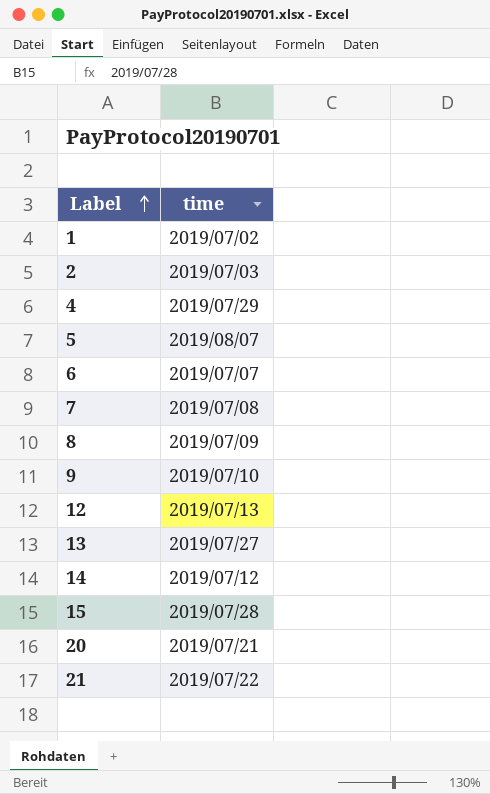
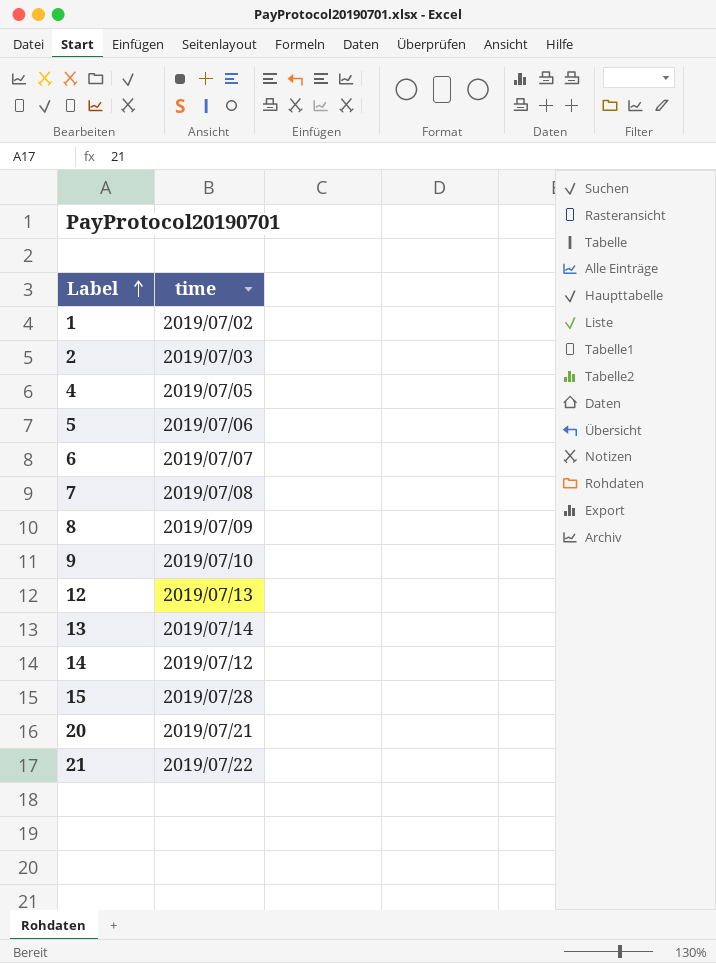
4 | time: 2019/07/29 -> 2019/07/05
5 | time: 2019/08/07 -> 2019/07/06
13 | time: 2019/07/27 -> 2019/07/14

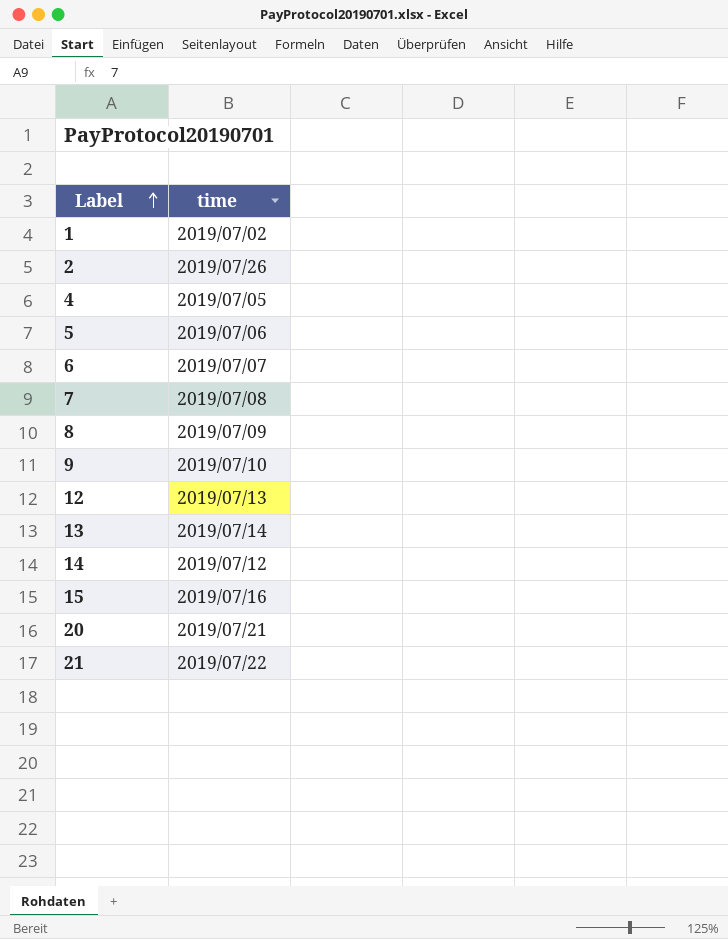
2 | time: 2019/07/03 -> 2019/07/26
15 | time: 2019/07/28 -> 2019/07/16

